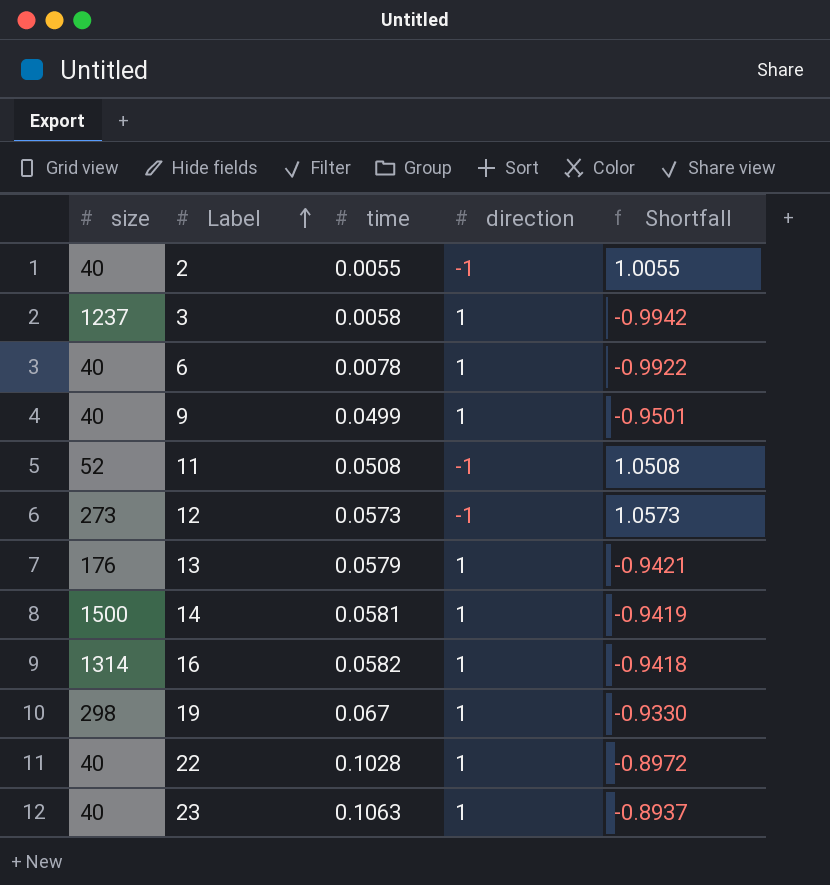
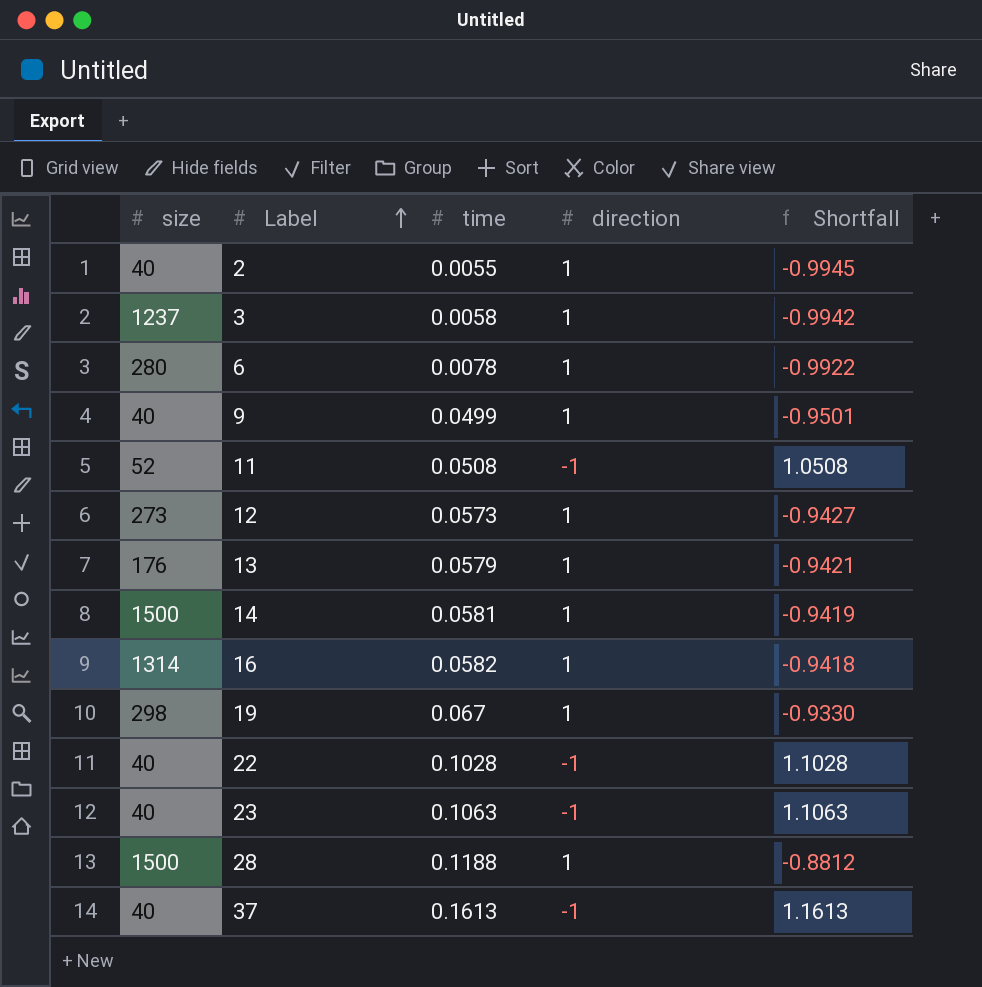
2 | direction: -1 -> 1
2 | Shortfall: 1.0055 -> -0.9945
6 | size: 40 -> 280
12 | direction: -1 -> 1
12 | Shortfall: 1.0573 -> -0.9427
22 | direction: 1 -> -1
22 | Shortfall: -0.8972 -> 1.1028
23 | direction: 1 -> -1
23 | Shortfall: -0.8937 -> 1.1063
row 28: none -> 1500 | 0.1188 | 1 | -0.8812
row 37: none -> 40 | 0.1613 | -1 | 1.1613

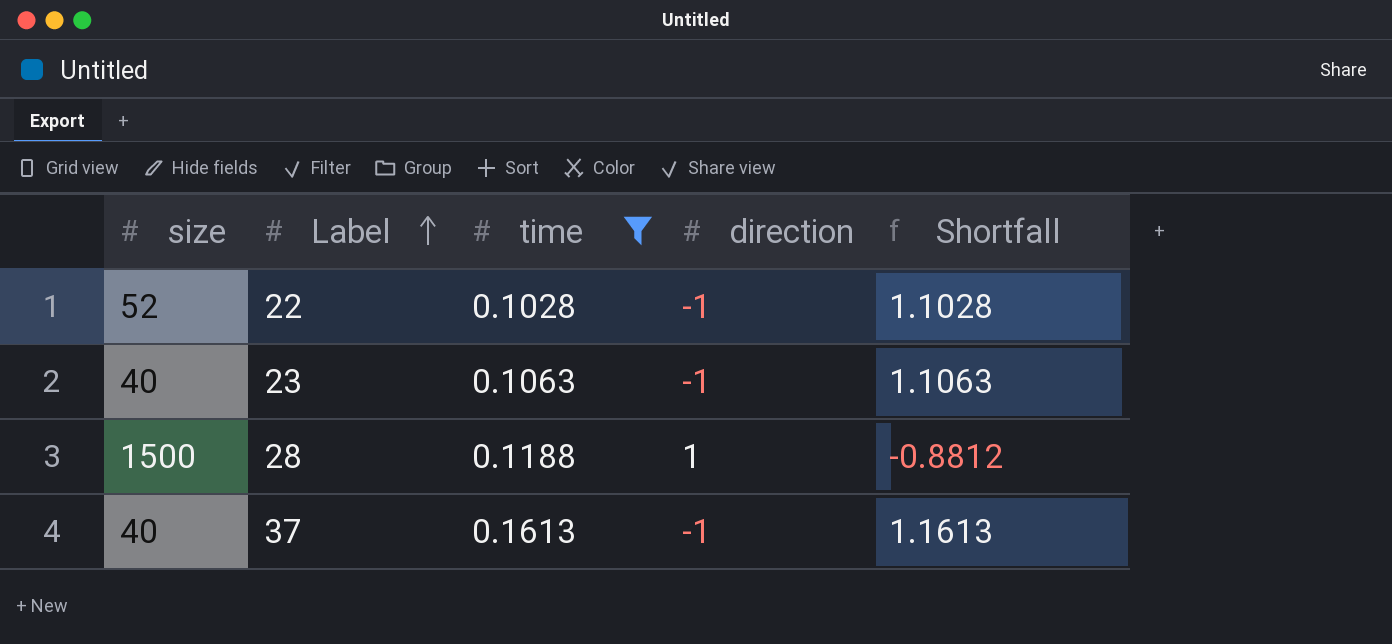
filter: none -> time >= 0.1028
22 | size: 40 -> 52

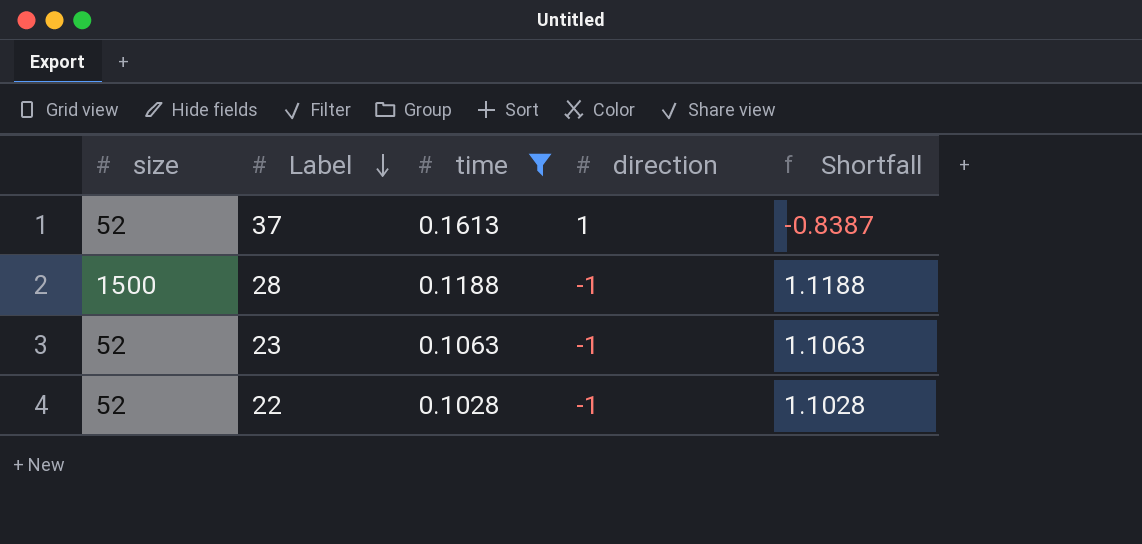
row order: Label ascending -> Label descending
37 | size: 40 -> 52
37 | direction: -1 -> 1
37 | Shortfall: 1.1613 -> -0.8387
28 | direction: 1 -> -1
28 | Shortfall: -0.8812 -> 1.1188
23 | size: 40 -> 52

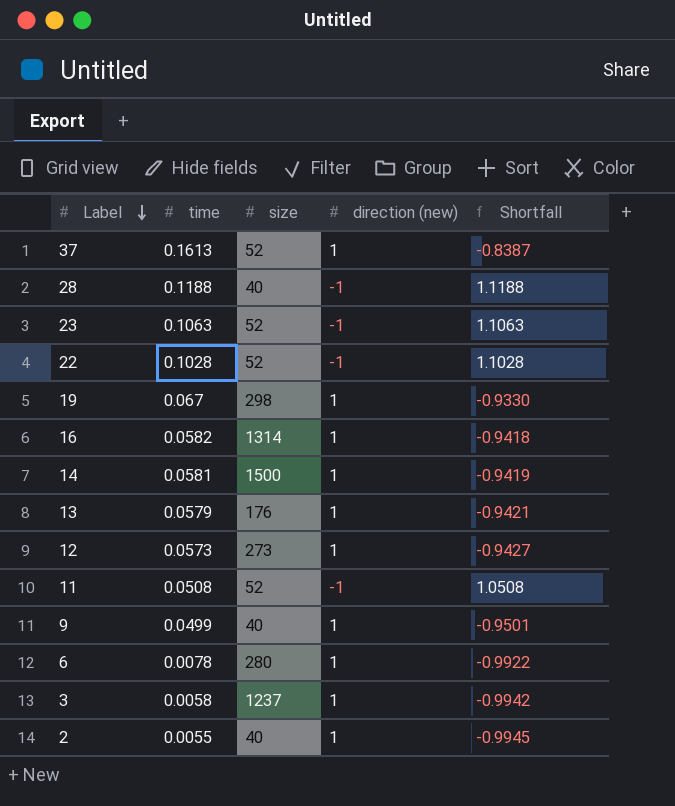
filter: time >= 0.1028 -> none
column size | position: 1 -> 3
column name: direction -> direction (new)
28 | size: 1500 -> 40

